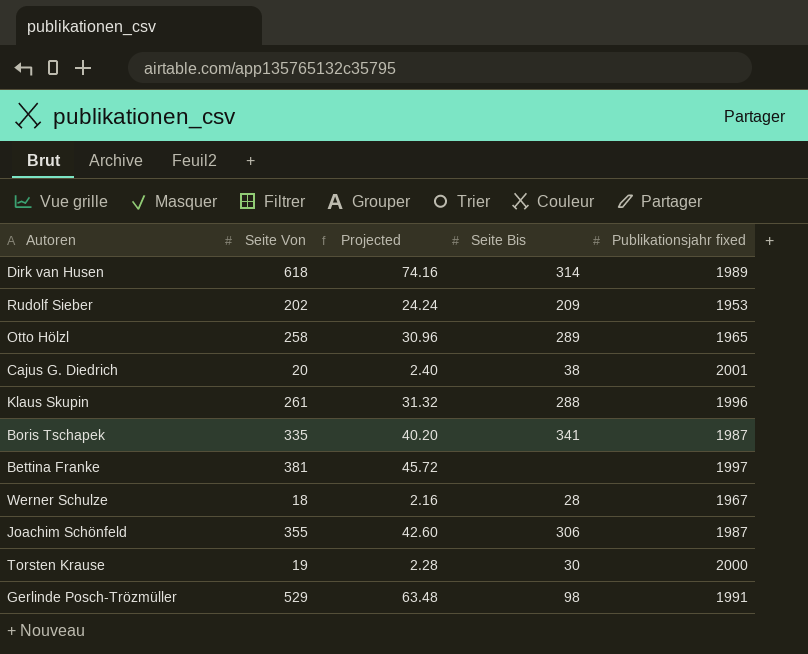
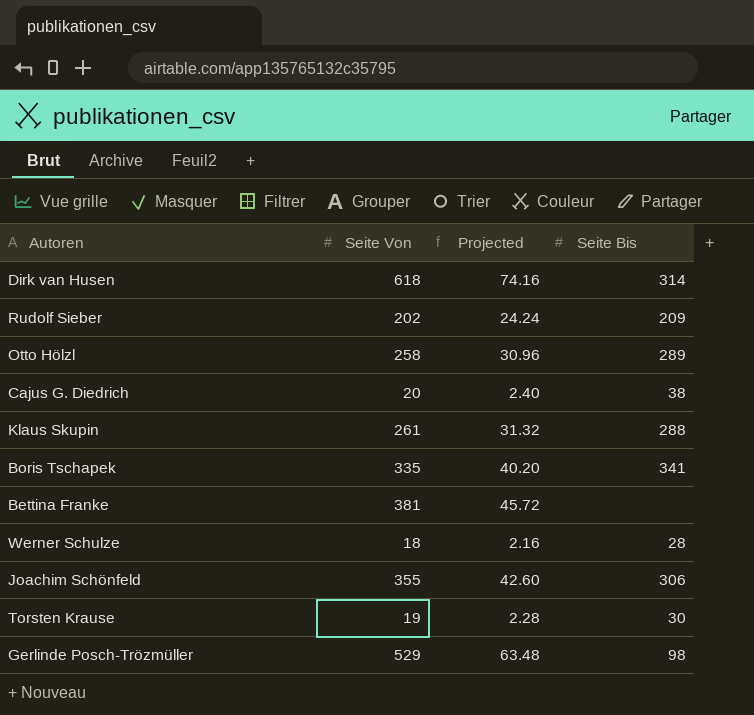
column Publikationsjahr fixed | position: 5 -> none

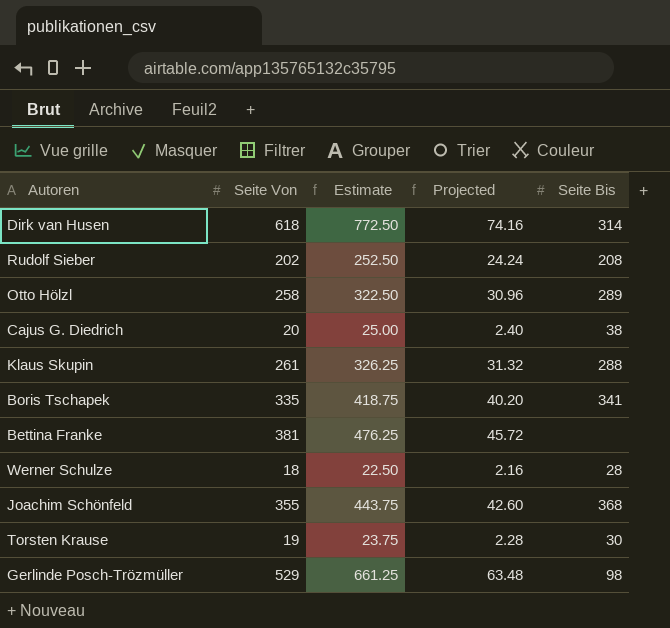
column Estimate | formula: none -> [Seite Von] * 1.25
Rudolf Sieber | Seite Bis: 209 -> 208
Joachim Schönfeld | Seite Bis: 306 -> 368

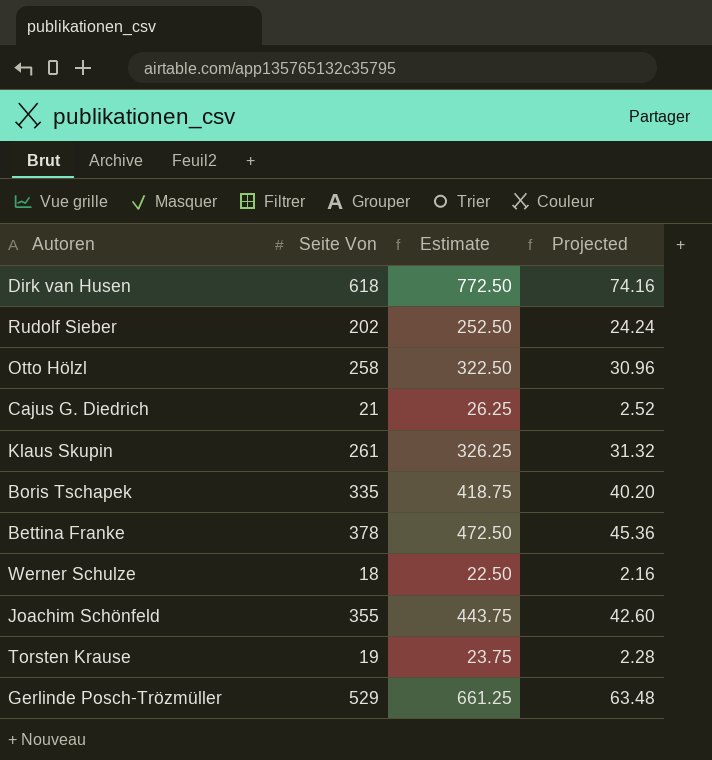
column Seite Bis | position: 5 -> none
Cajus G. Diedrich | Seite Von: 20 -> 21
Cajus G. Diedrich | Estimate: 25.00 -> 26.25
Cajus G. Diedrich | Projected: 2.40 -> 2.52
Bettina Franke | Seite Von: 381 -> 378
Bettina Franke | Estimate: 476.25 -> 472.50
Bettina Franke | Projected: 45.72 -> 45.36

